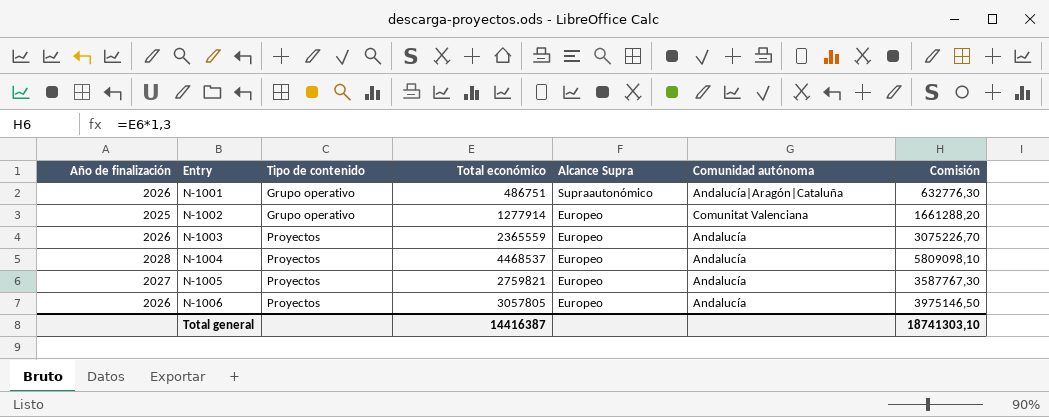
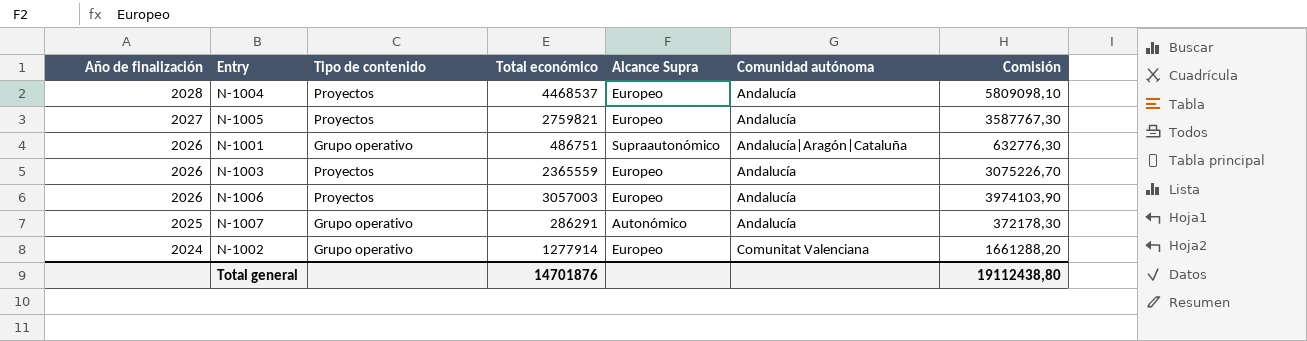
row order: Entry ascending -> Año de finalización descending
N-1006 | Total económico: 3057805 -> 3057003
N-1006 | Comisión: 3975146,50 -> 3974103,90
row N-1007: none -> 2025 | Grupo operativo | 286291 | Autonómico | Andalucía | 372178,30
N-1002 | Año de finalización: 2025 -> 2024
Total general | Total económico: 14416387 -> 14701876
Total general | Comisión: 18741303,10 -> 19112438,80

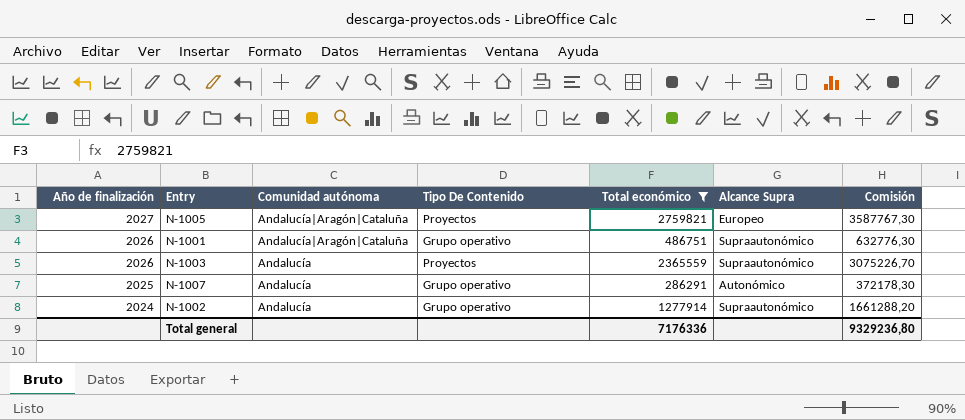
filter: none -> Total económico <= 2759821
column Comunidad autónoma | position: 6 -> 3
column name: Tipo de contenido -> Tipo De Contenido
N-1005 | Comunidad autónoma: Andalucía -> Andalucía|Aragón|Cataluña
N-1003 | Alcance Supra: Europeo -> Supraautonómico
N-1002 | Comunidad autónoma: Comunitat Valenciana -> Andalucía
N-1002 | Alcance Supra: Europeo -> Supraautonómico
Total general | Total económico: 14701876 -> 7176336
Total general | Comisión: 19112438,80 -> 9329236,80

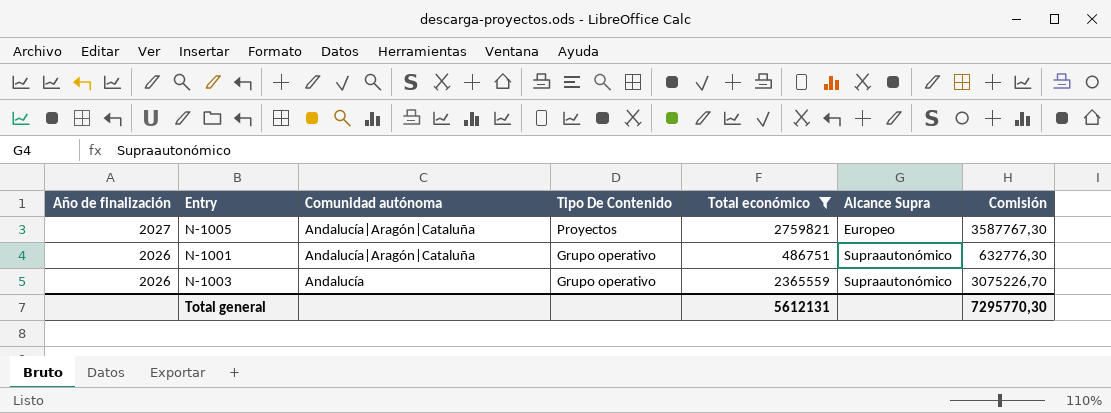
row N-1007: 2025 | Andalucía | Grupo operativo | 286291 | Autonómico | 372178,30 -> none
row N-1002: 2024 | Andalucía | Grupo operativo | 1277914 | Supraautonómico | 1661288,20 -> none
N-1003 | Tipo De Contenido: Proyectos -> Grupo operativo
Total general | Total económico: 7176336 -> 5612131
Total general | Comisión: 9329236,80 -> 7295770,30

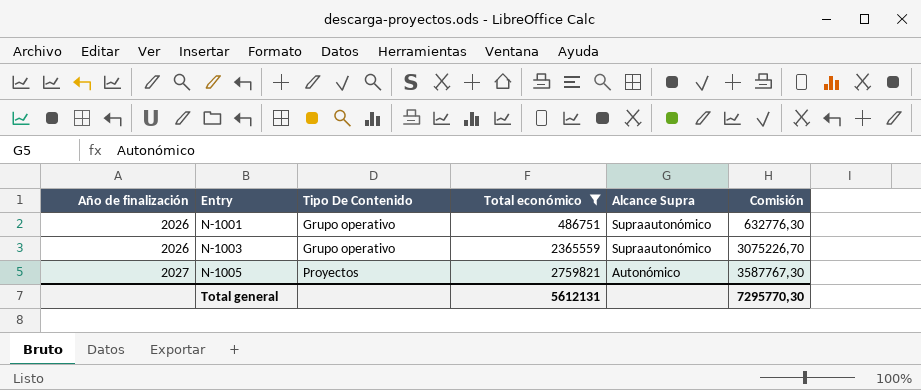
row order: Año de finalización descending -> Año de finalización ascending
column Comunidad autónoma | position: 3 -> none
N-1005 | Alcance Supra: Europeo -> Autonómico

